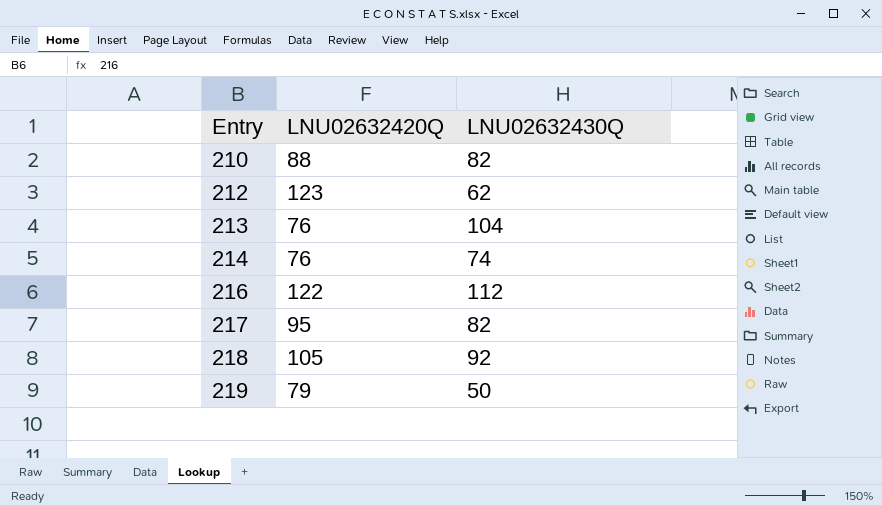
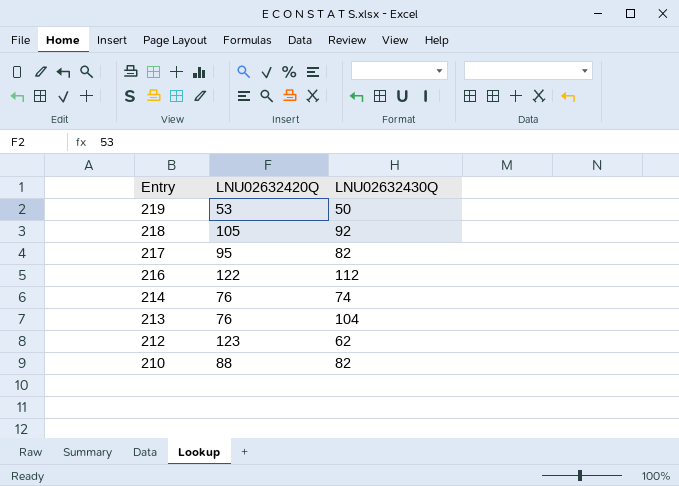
row order: Entry ascending -> Entry descending
219 | LNU02632420Q: 79 -> 53

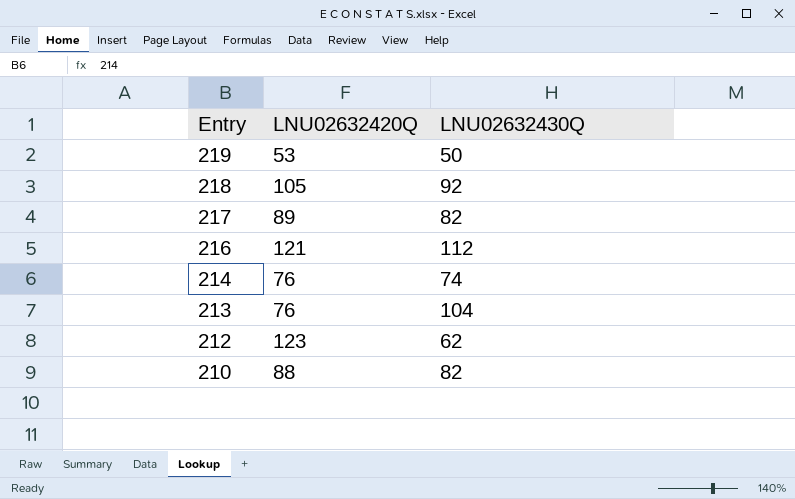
217 | LNU02632420Q: 95 -> 89
216 | LNU02632420Q: 122 -> 121

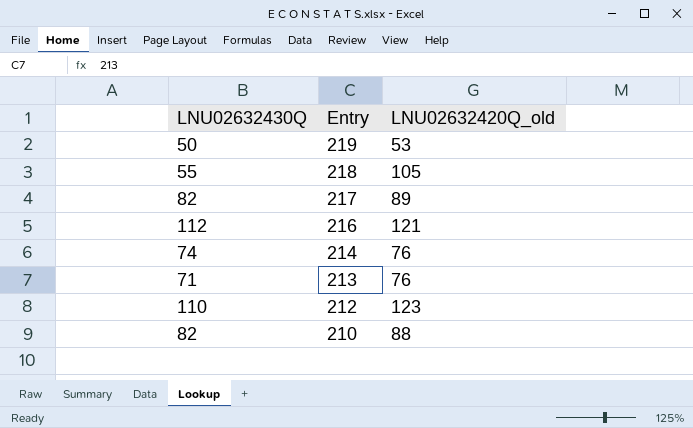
column LNU02632430Q | position: 3 -> 1
column name: LNU02632420Q -> LNU02632420Q_old
218 | LNU02632430Q: 92 -> 55
213 | LNU02632430Q: 104 -> 71
212 | LNU02632430Q: 62 -> 110

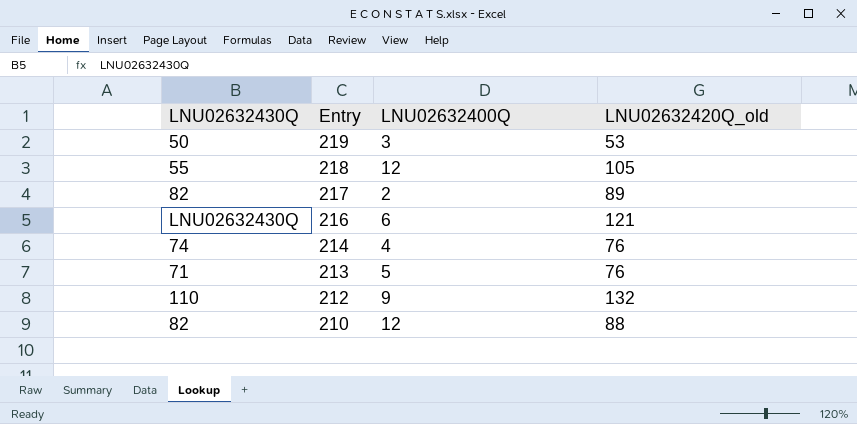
column LNU02632400Q | position: none -> 3
216 | LNU02632430Q: 112 -> LNU02632430Q
212 | LNU02632420Q_old: 123 -> 132

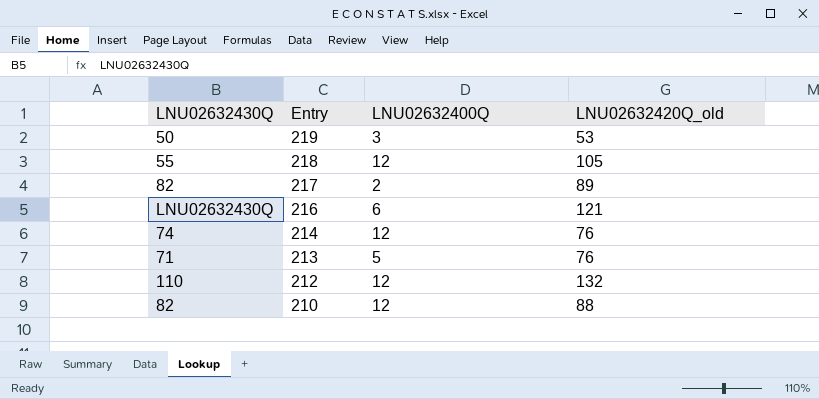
214 | LNU02632400Q: 4 -> 12
212 | LNU02632400Q: 9 -> 12

